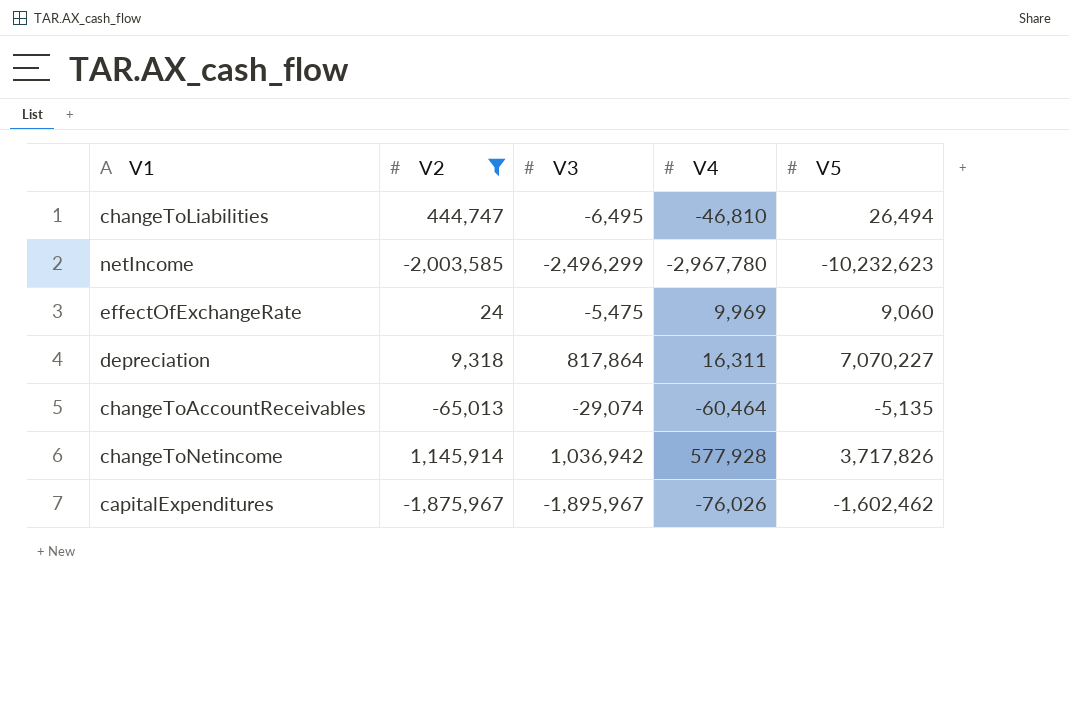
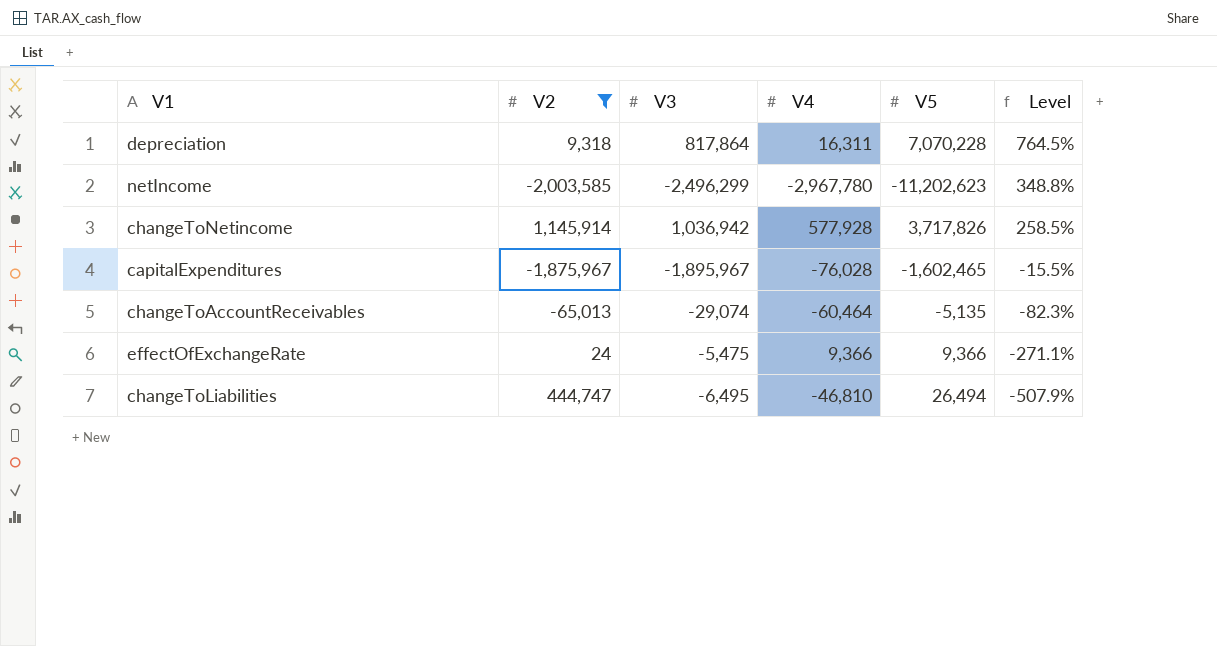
row order: none -> Level descending
column Level | formula: none -> ([V5] - [V3]) / [V3]
depreciation | V5: 7,070,227 -> 7,070,228
netIncome | V5: -10,232,623 -> -11,202,623
capitalExpenditures | V4: -76,026 -> -76,028
capitalExpenditures | V5: -1,602,462 -> -1,602,465
effectOfExchangeRate | V4: 9,969 -> 9,366
effectOfExchangeRate | V5: 9,060 -> 9,366

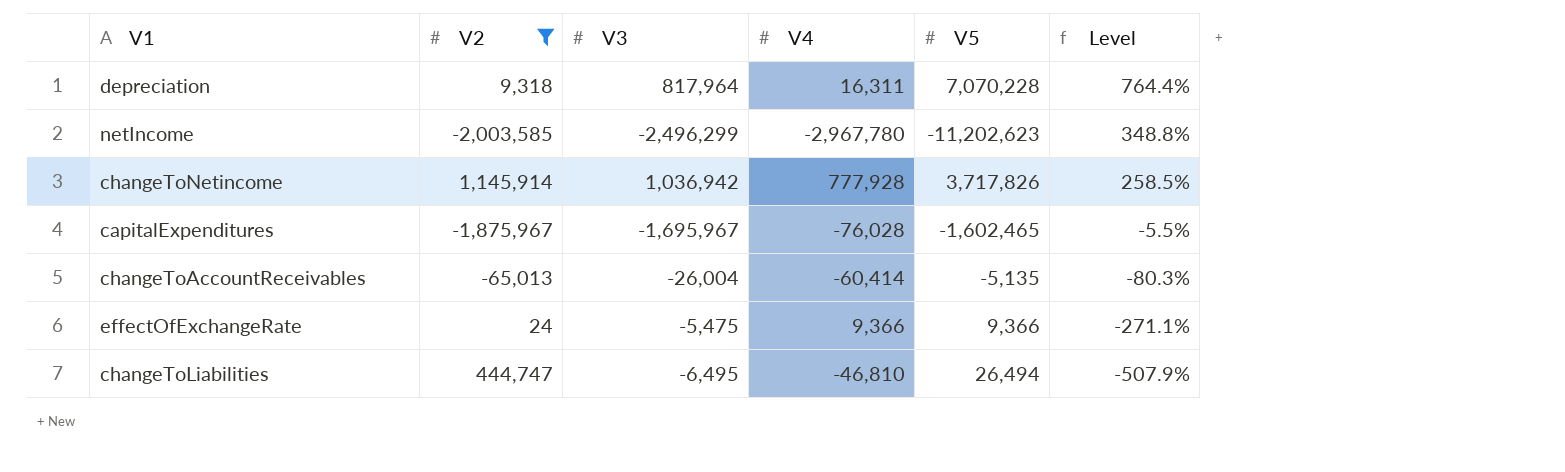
depreciation | V3: 817,864 -> 817,964
depreciation | Level: 764.5% -> 764.4%
changeToNetincome | V4: 577,928 -> 777,928
capitalExpenditures | V3: -1,895,967 -> -1,695,967
capitalExpenditures | Level: -15.5% -> -5.5%
changeToAccountReceivables | V3: -29,074 -> -26,004
changeToAccountReceivables | V4: -60,464 -> -60,414
changeToAccountReceivables | Level: -82.3% -> -80.3%

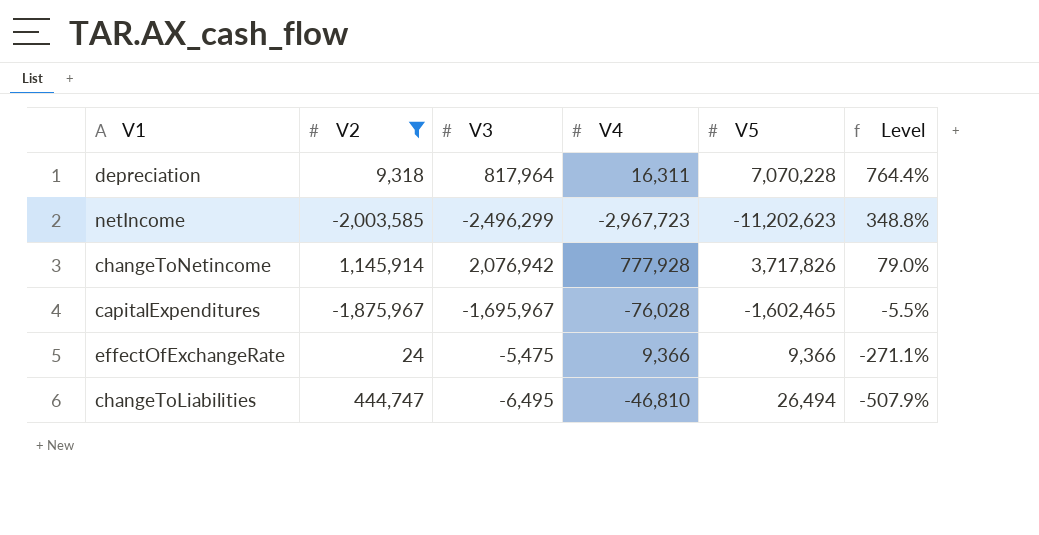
row changeToAccountReceivables: -65,013 | -26,004 | -60,414 | -5,135 | -80.3% -> none
netIncome | V4: -2,967,780 -> -2,967,723
changeToNetincome | V3: 1,036,942 -> 2,076,942
changeToNetincome | Level: 258.5% -> 79.0%

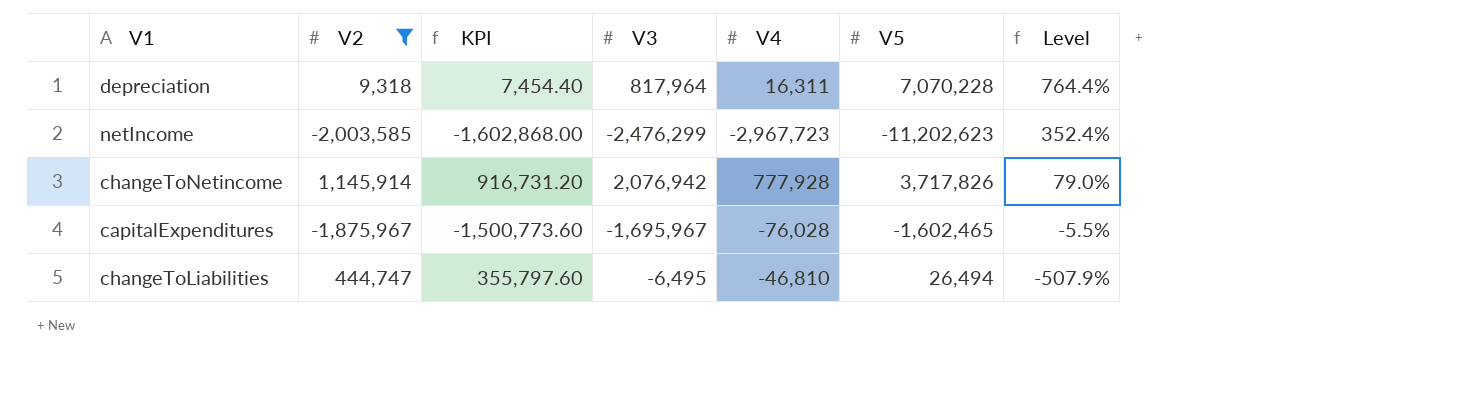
column KPI | formula: none -> [V2] * 0.8
row effectOfExchangeRate: 24 | -5,475 | 9,366 | 9,366 | -271.1% -> none
netIncome | V3: -2,496,299 -> -2,476,299
netIncome | Level: 348.8% -> 352.4%

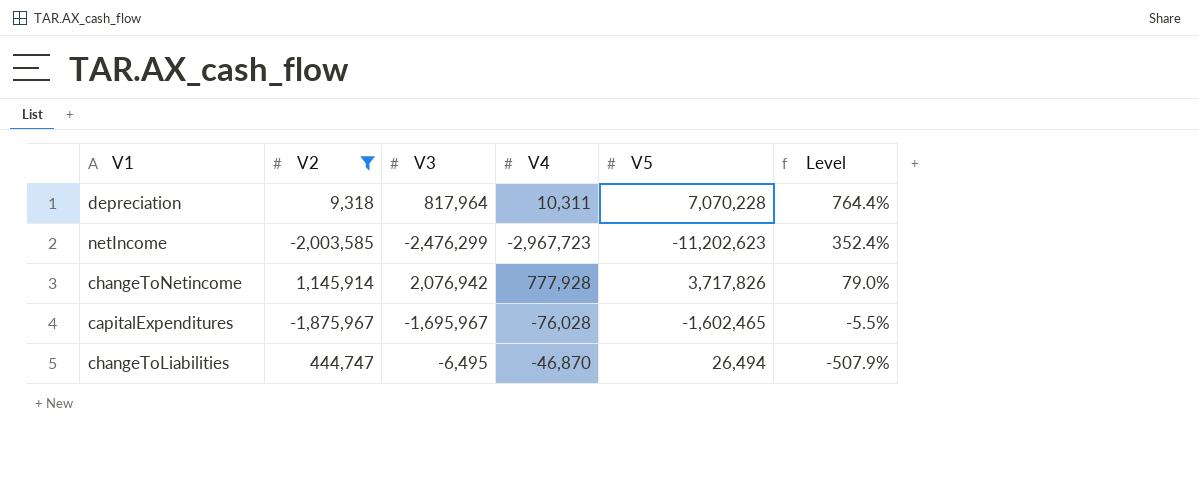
column KPI | formula: [V2] * 0.8 -> none
depreciation | V4: 16,311 -> 10,311
changeToLiabilities | V4: -46,810 -> -46,870

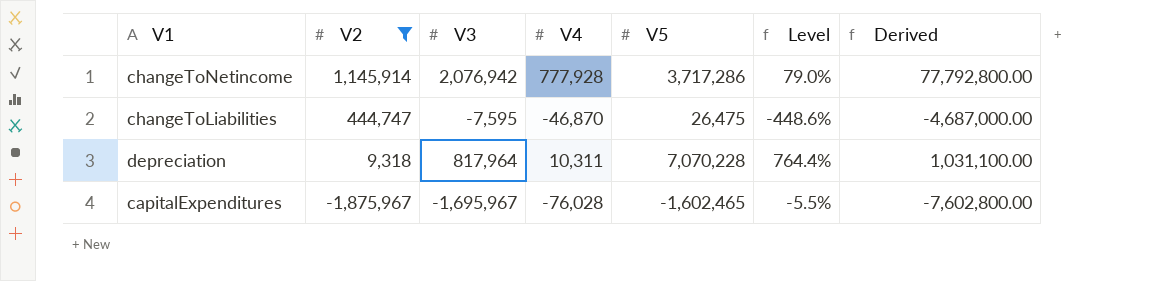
row order: Level descending -> V2 descending
column Derived | formula: none -> [V4] * 100
row netIncome: -2,003,585 | -2,476,299 | -2,967,723 | -11,202,623 | 352.4% -> none
changeToNetincome | V5: 3,717,826 -> 3,717,286
changeToLiabilities | V3: -6,495 -> -7,595
changeToLiabilities | V5: 26,494 -> 26,475
changeToLiabilities | Level: -507.9% -> -448.6%

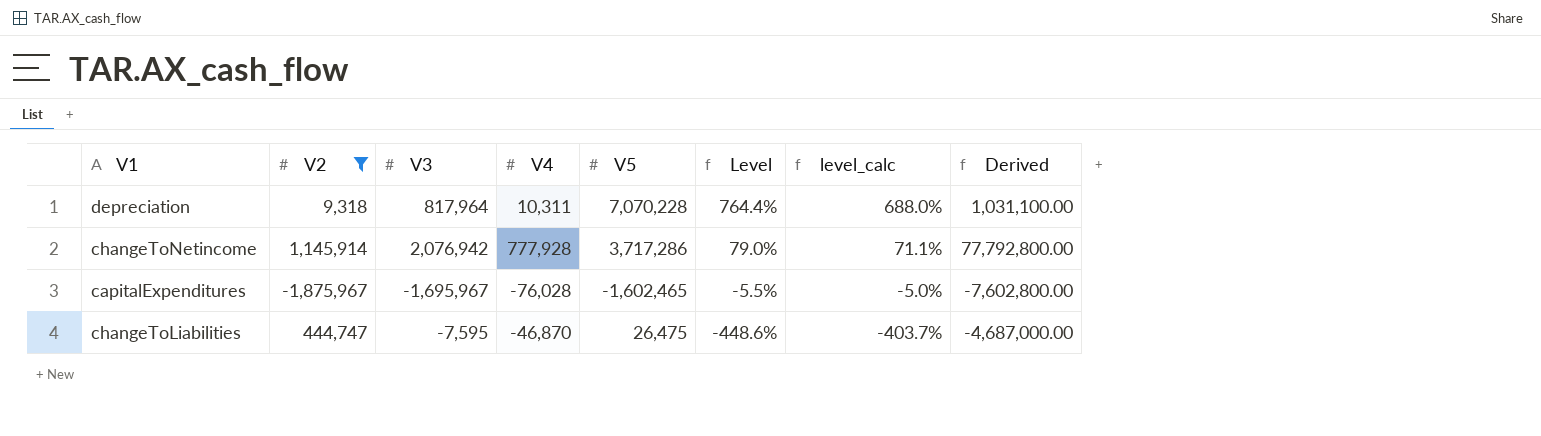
row order: V2 descending -> Level descending
column level_calc | formula: none -> [Level] * 0.9

